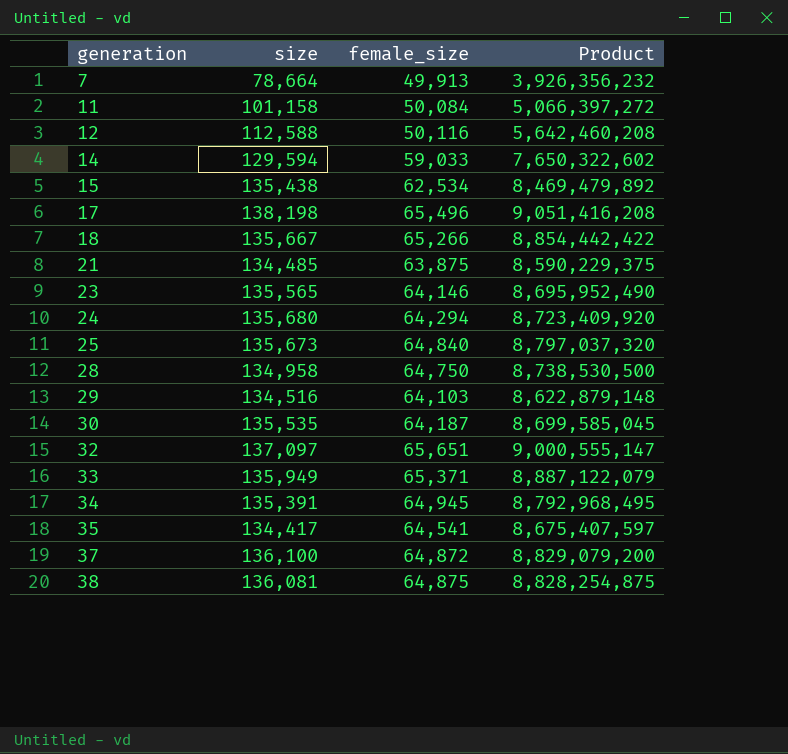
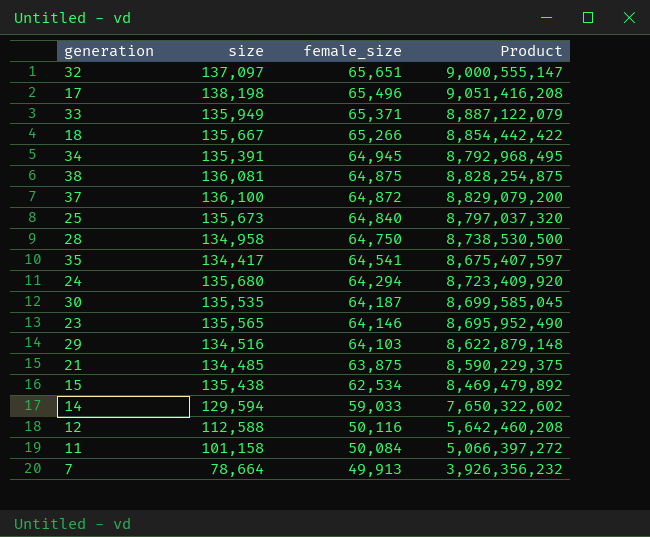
row order: generation ascending -> female_size descending

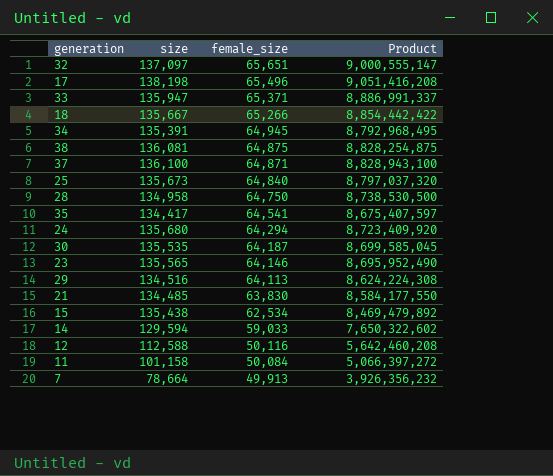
33 | size: 135,949 -> 135,947
33 | Product: 8,887,122,079 -> 8,886,991,337
37 | female_size: 64,872 -> 64,871
37 | Product: 8,829,079,200 -> 8,828,943,100
29 | female_size: 64,103 -> 64,113
29 | Product: 8,622,879,148 -> 8,624,224,308
21 | female_size: 63,875 -> 63,830
21 | Product: 8,590,229,375 -> 8,584,177,550

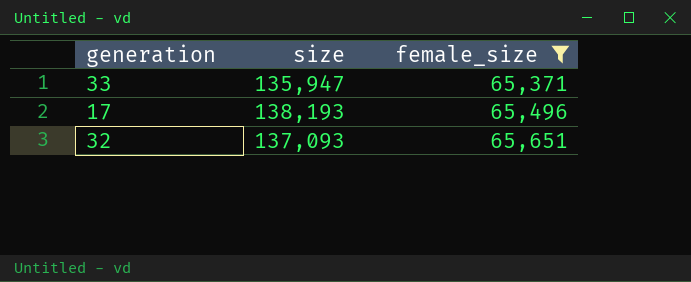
filter: none -> female_size >= 65,371
row order: female_size descending -> female_size ascending
column Product | formula: [size] * [female_size] -> none
17 | size: 138,198 -> 138,193
32 | size: 137,097 -> 137,093

